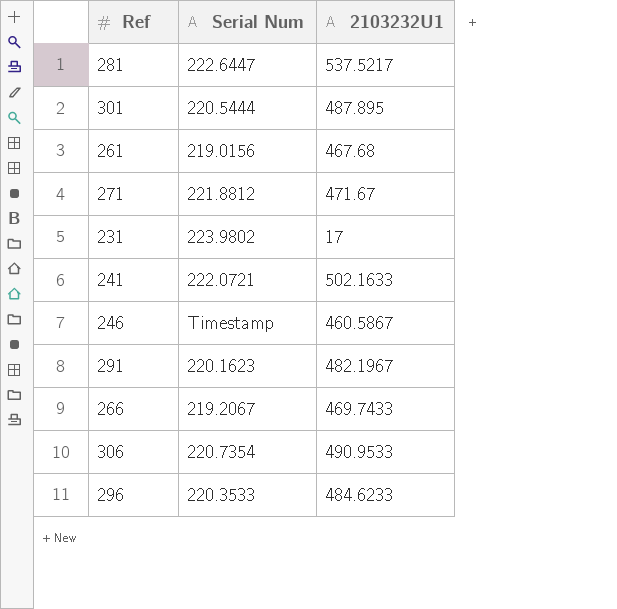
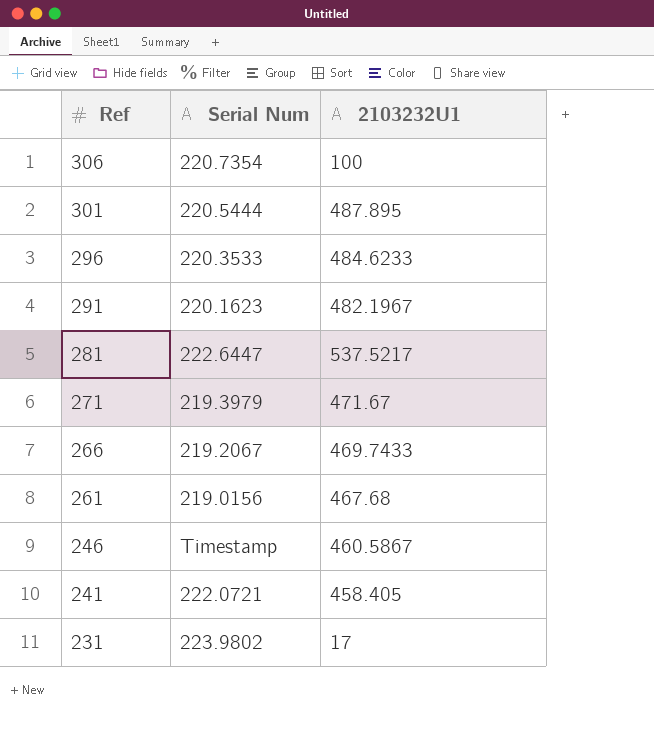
row order: none -> Ref descending
306 | 2103232U1: 490.9533 -> 100
271 | Serial Num: 221.8812 -> 219.3979
241 | 2103232U1: 502.1633 -> 458.405

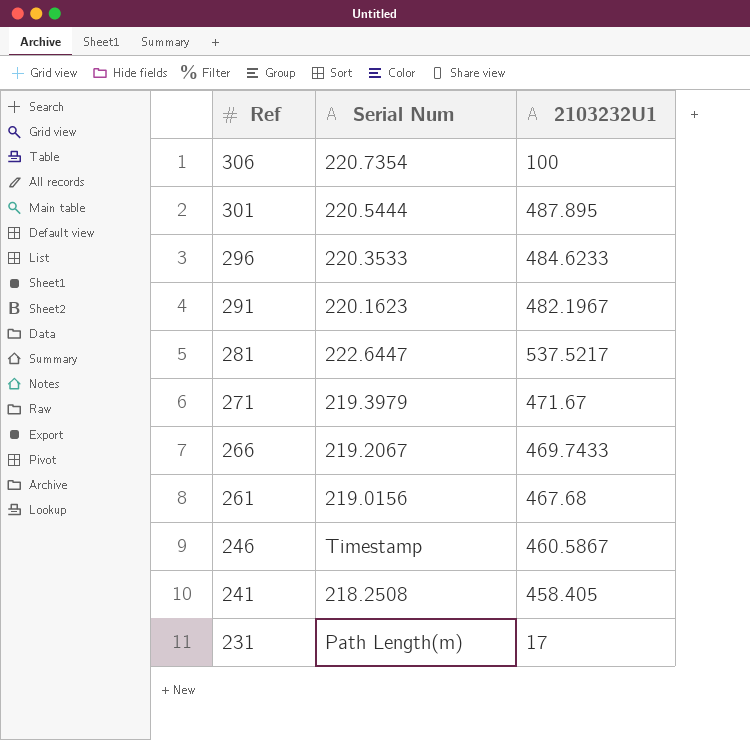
241 | Serial Num: 222.0721 -> 218.2508
231 | Serial Num: 223.9802 -> Path Length(m)

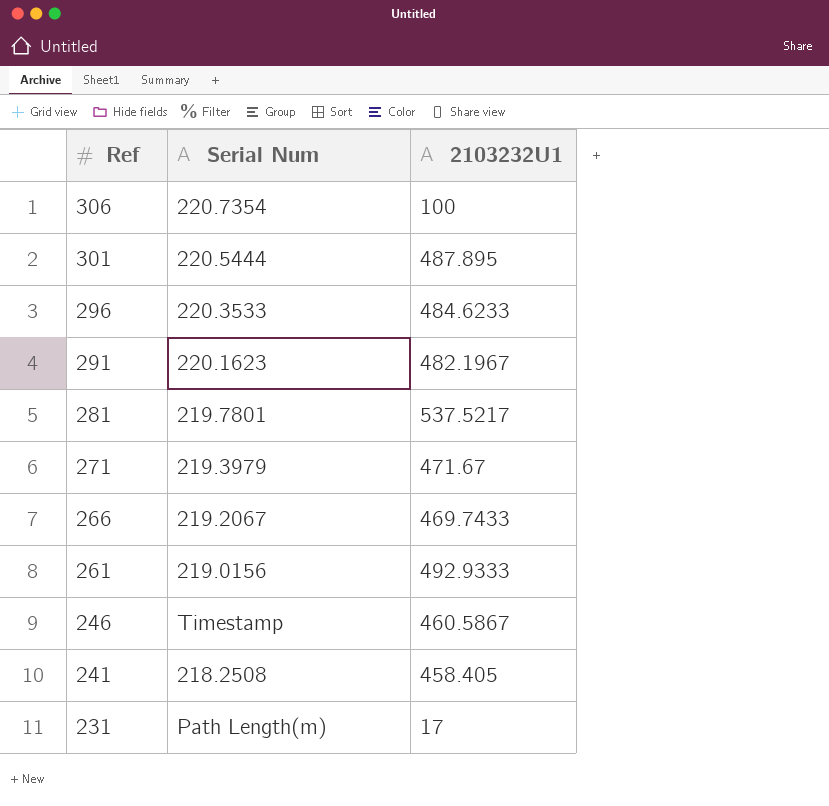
281 | Serial Num: 222.6447 -> 219.7801
261 | 2103232U1: 467.68 -> 492.9333

